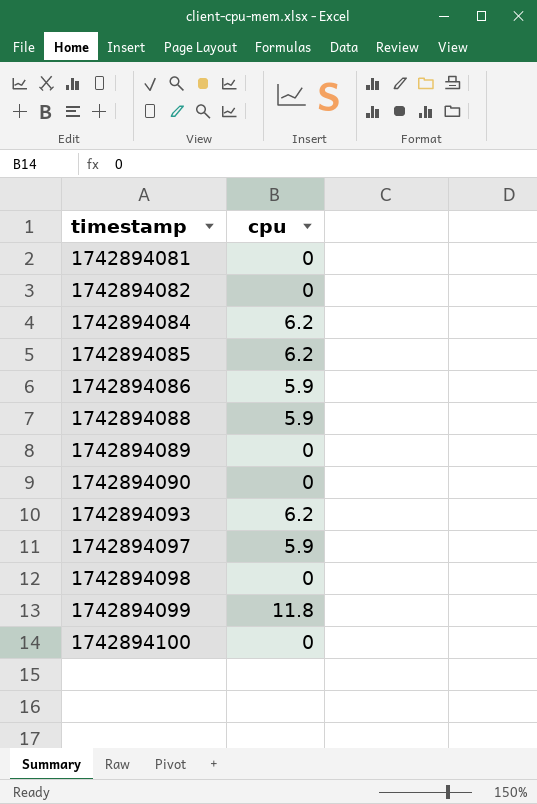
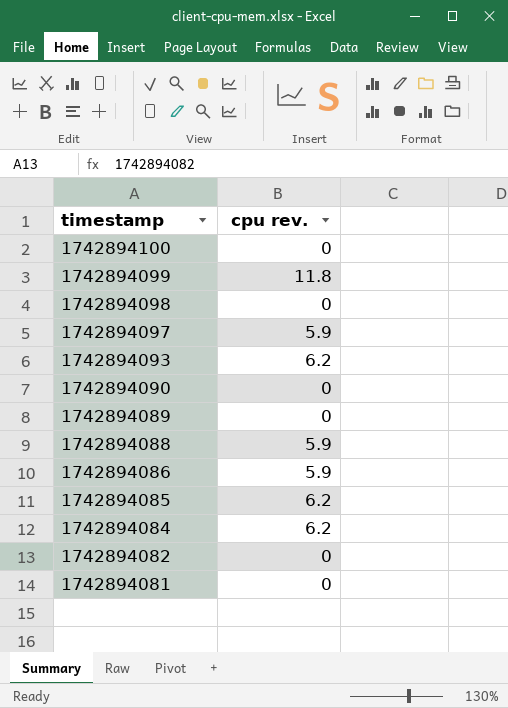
row order: timestamp ascending -> timestamp descending
column name: cpu -> cpu rev.

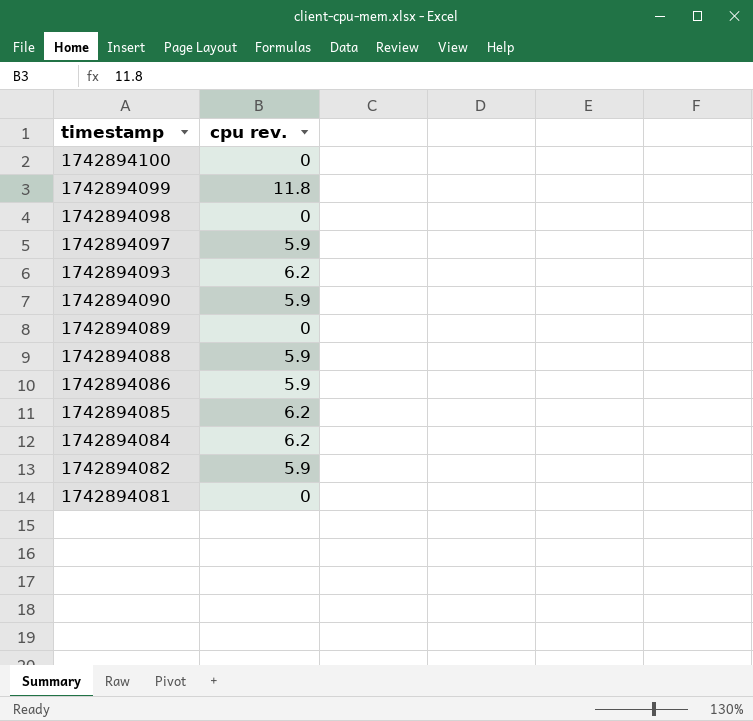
1742894090 | cpu rev.: 0 -> 5.9
1742894082 | cpu rev.: 0 -> 5.9

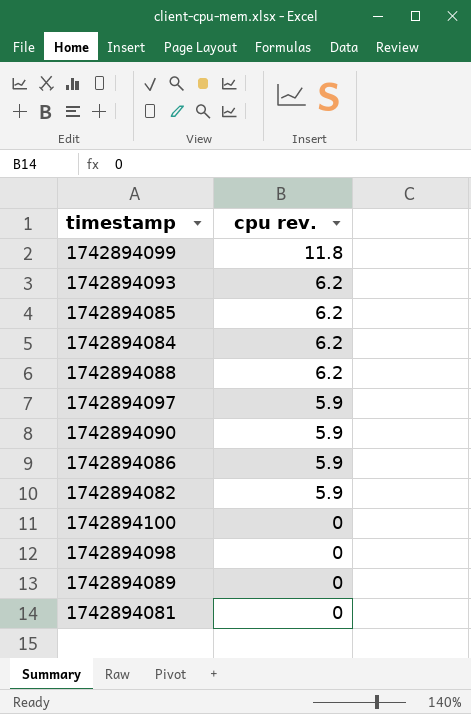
row order: timestamp descending -> cpu rev. descending
1742894088 | cpu rev.: 5.9 -> 6.2

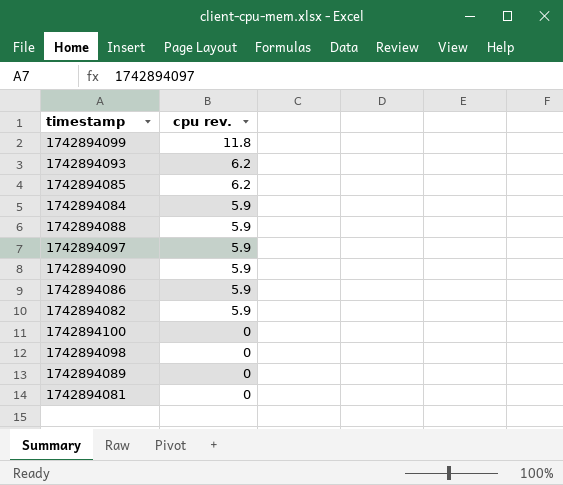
1742894084 | cpu rev.: 6.2 -> 5.9
1742894088 | cpu rev.: 6.2 -> 5.9

